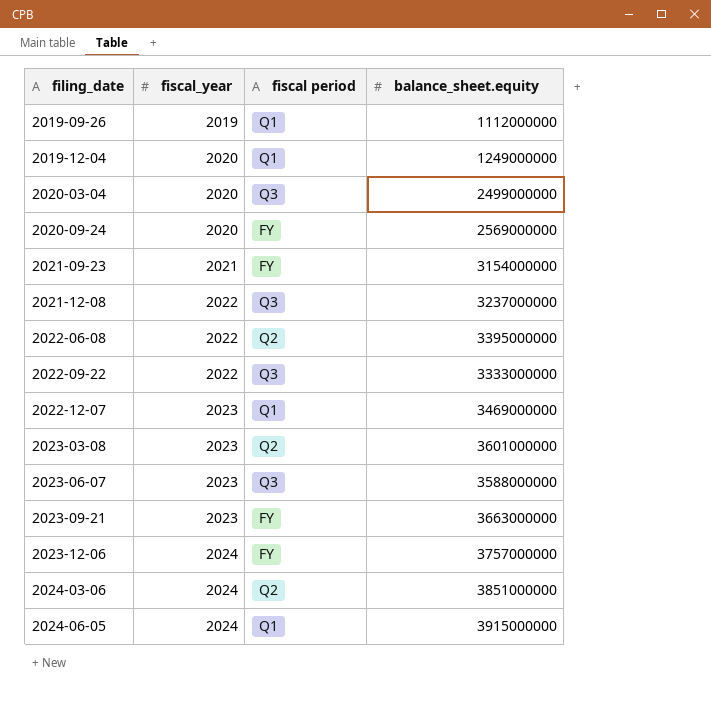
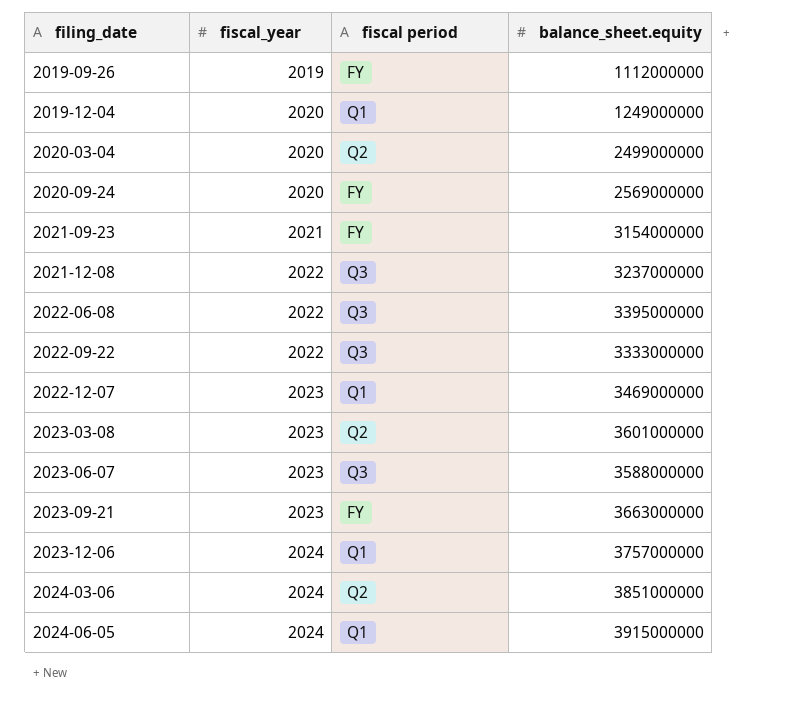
2019-09-26 | fiscal period: Q1 -> FY
2020-03-04 | fiscal period: Q3 -> Q2
2022-06-08 | fiscal period: Q2 -> Q3
2023-12-06 | fiscal period: FY -> Q1

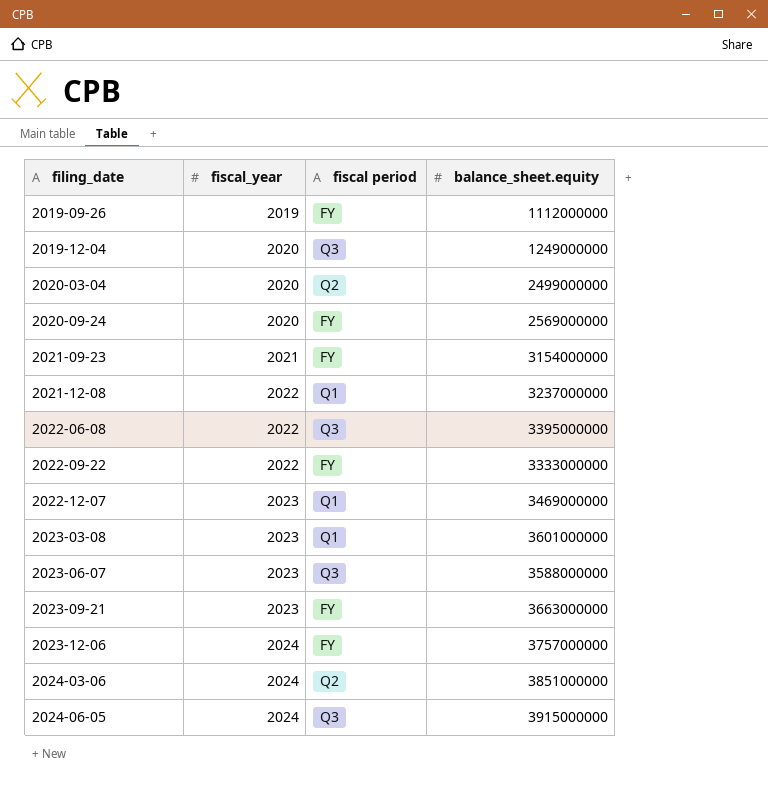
2019-12-04 | fiscal period: Q1 -> Q3
2021-12-08 | fiscal period: Q3 -> Q1
2022-09-22 | fiscal period: Q3 -> FY
2023-03-08 | fiscal period: Q2 -> Q1
2023-12-06 | fiscal period: Q1 -> FY
2024-06-05 | fiscal period: Q1 -> Q3

